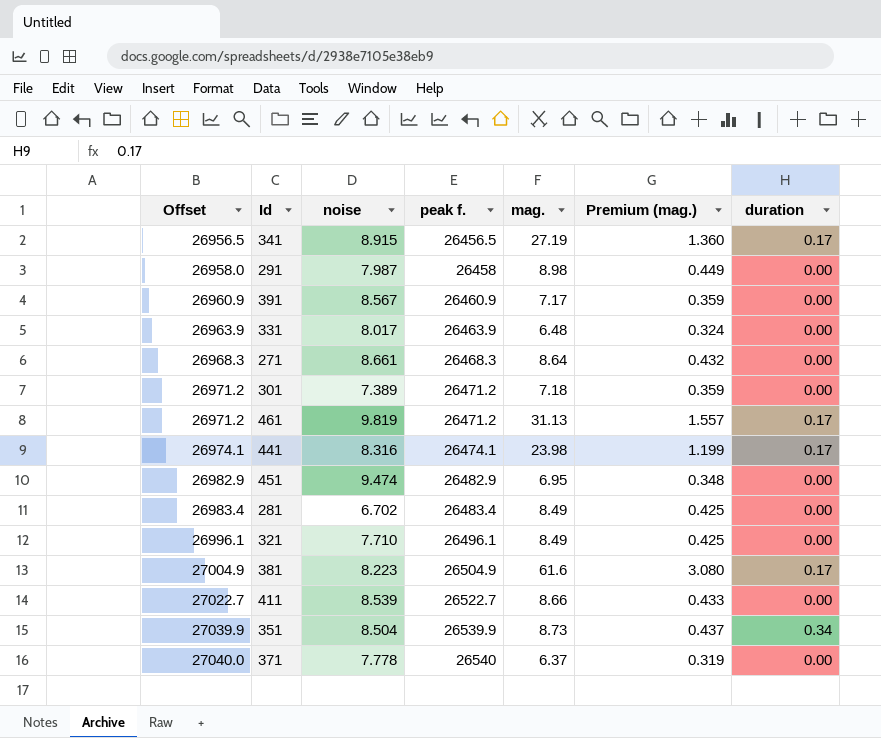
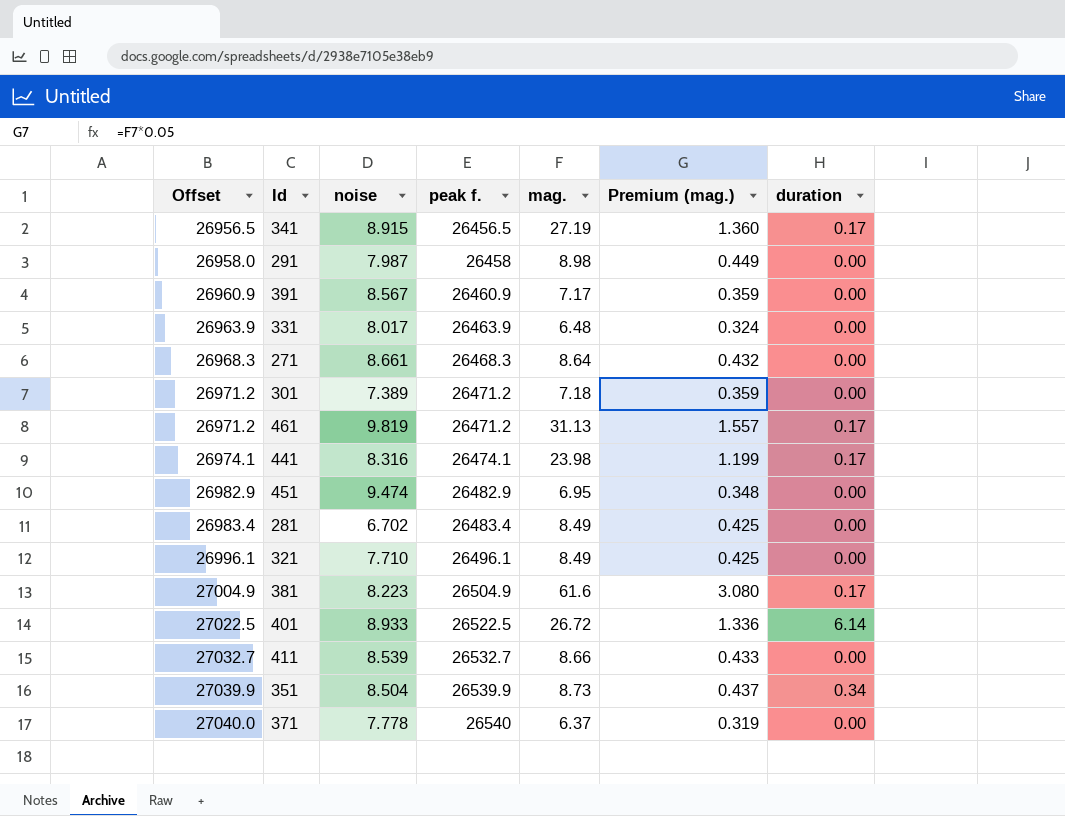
row 401: none -> 27022.5 | 8.933 | 26522.5 | 26.72 | 1.336 | 6.14
411 | Offset: 27022.7 -> 27032.7
411 | peak f.: 26522.7 -> 26532.7

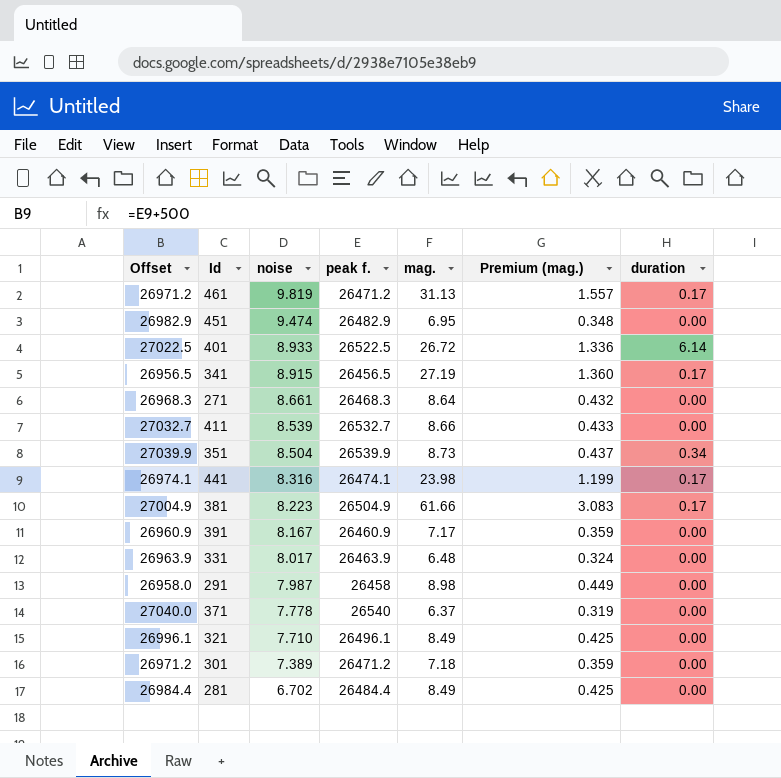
row order: Offset ascending -> noise descending
381 | mag.: 61.6 -> 61.66
381 | Premium (mag.): 3.080 -> 3.083
391 | noise: 8.567 -> 8.167
281 | Offset: 26983.4 -> 26984.4
281 | peak f.: 26483.4 -> 26484.4

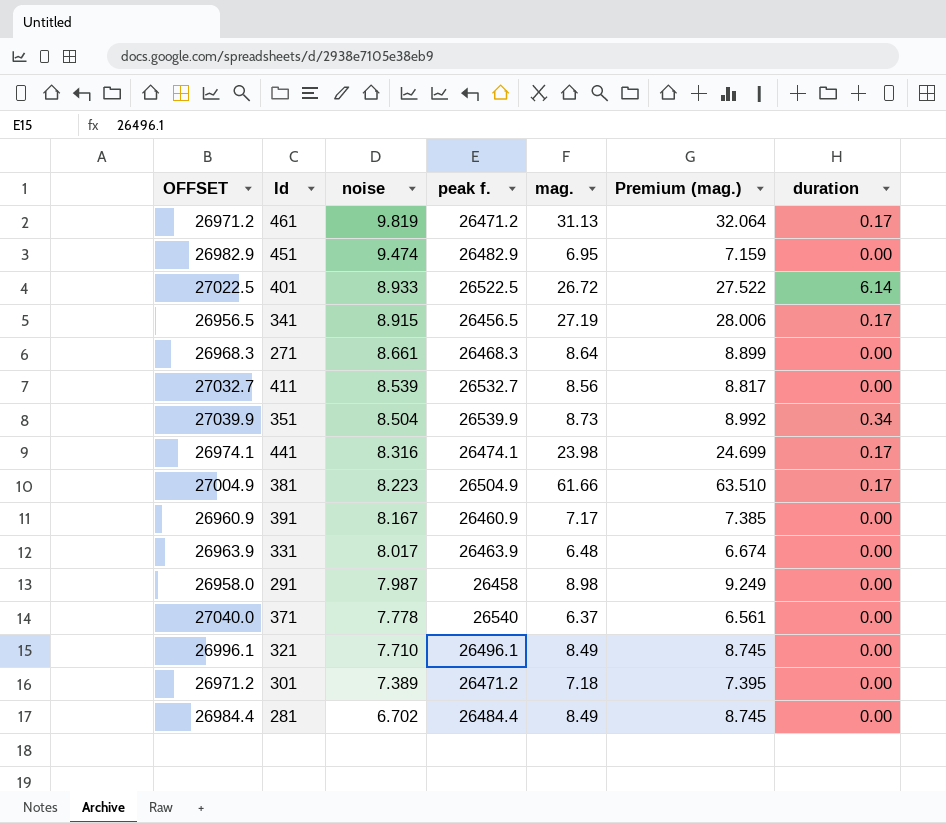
column name: Offset -> OFFSET
column Premium (mag.) | formula: [mag.] * 0.05 -> [mag.] * 1.03
411 | mag.: 8.66 -> 8.56

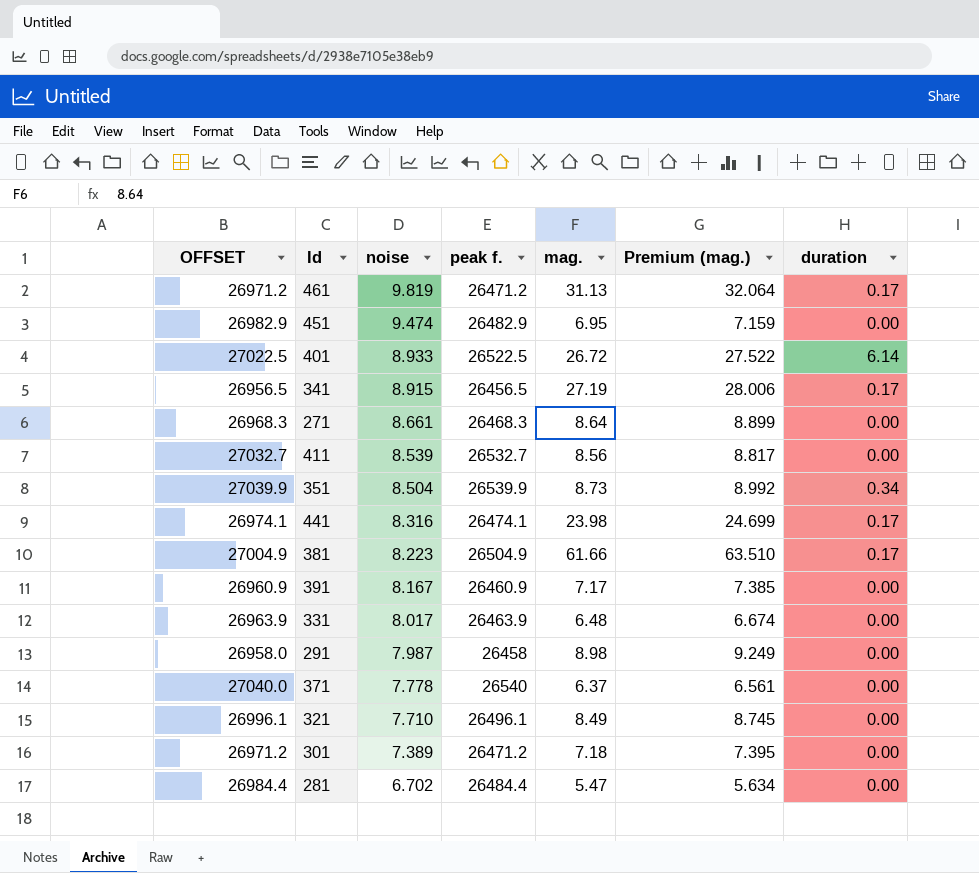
281 | mag.: 8.49 -> 5.47
281 | Premium (mag.): 8.745 -> 5.634

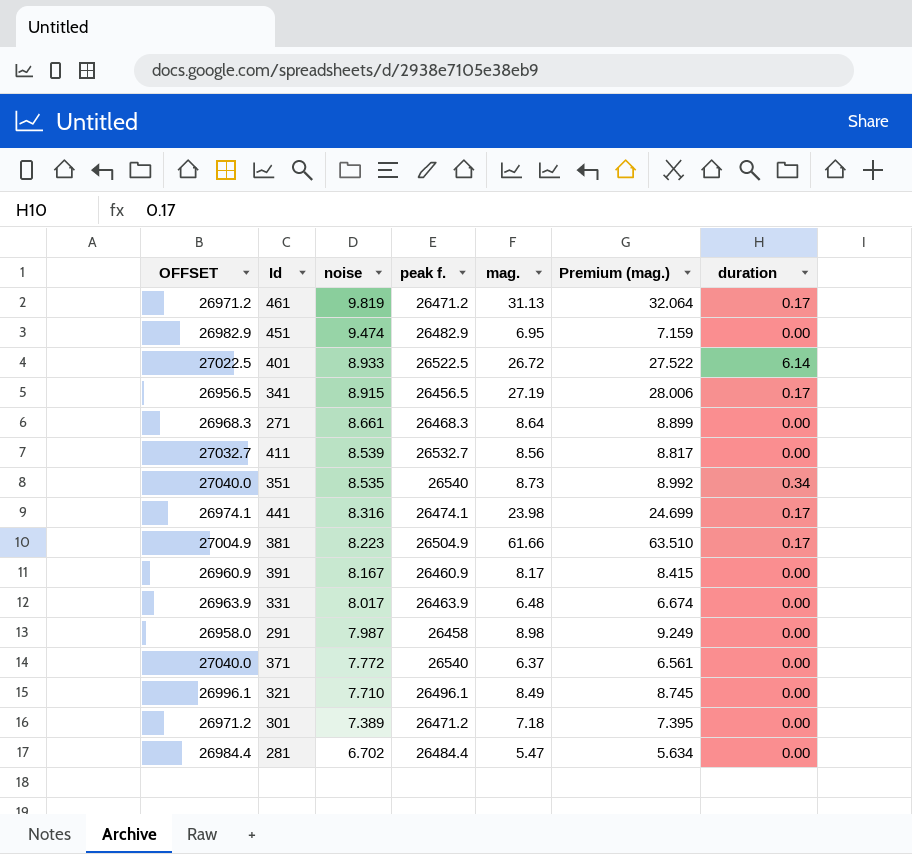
351 | OFFSET: 27039.9 -> 27040.0
351 | noise: 8.504 -> 8.535
351 | peak f.: 26539.9 -> 26540
391 | mag.: 7.17 -> 8.17
391 | Premium (mag.): 7.385 -> 8.415
371 | noise: 7.778 -> 7.772

